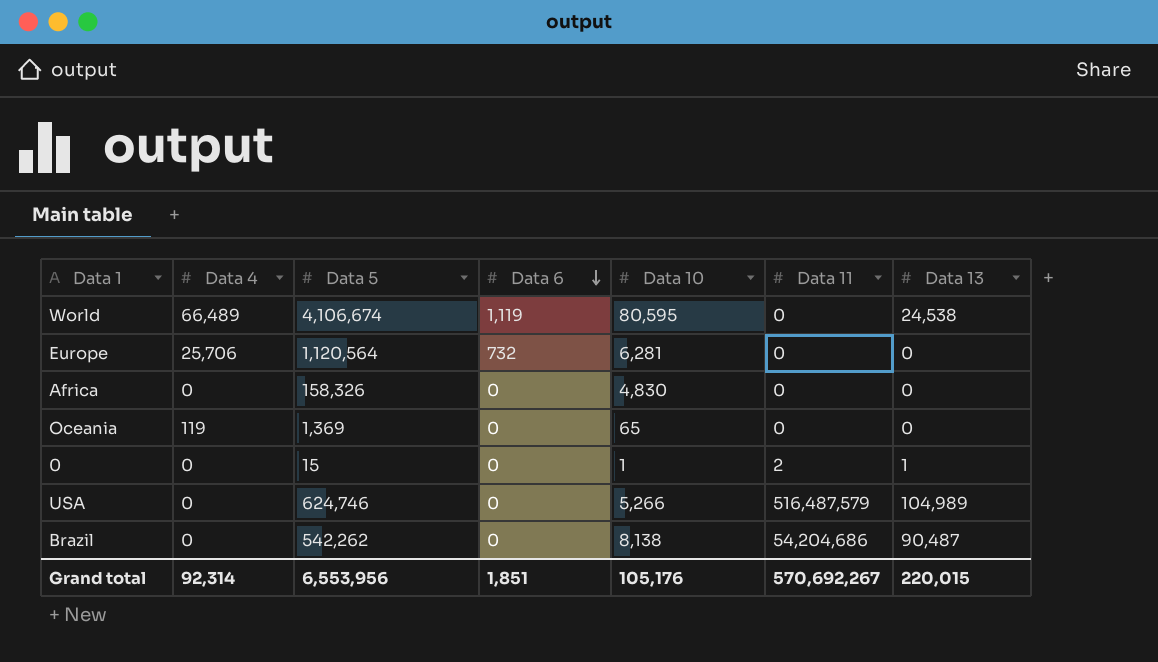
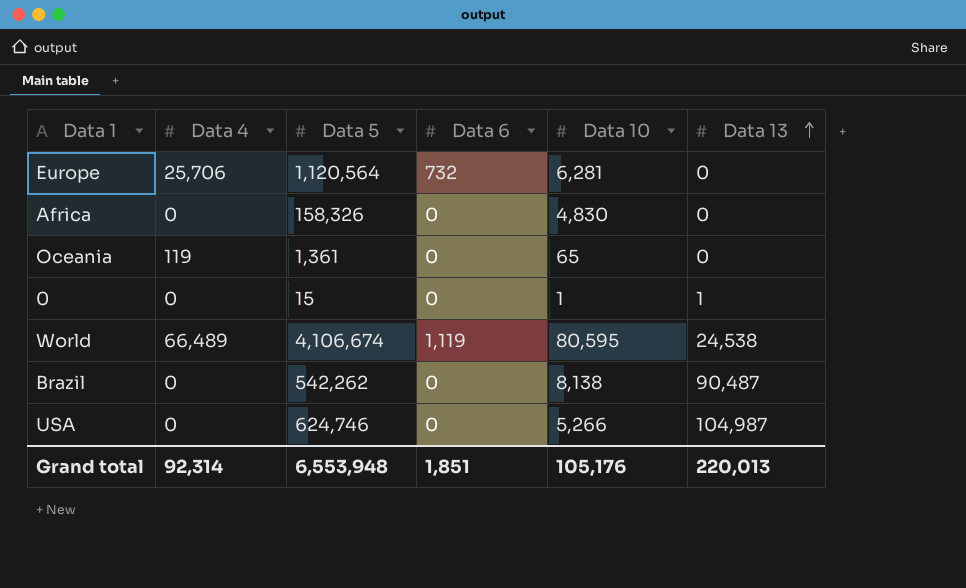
row order: Data 6 descending -> Data 13 ascending
column Data 11 | position: 6 -> none
Oceania | Data 5: 1,369 -> 1,361
USA | Data 13: 104,989 -> 104,987
Grand total | Data 5: 6,553,956 -> 6,553,948
Grand total | Data 13: 220,015 -> 220,013

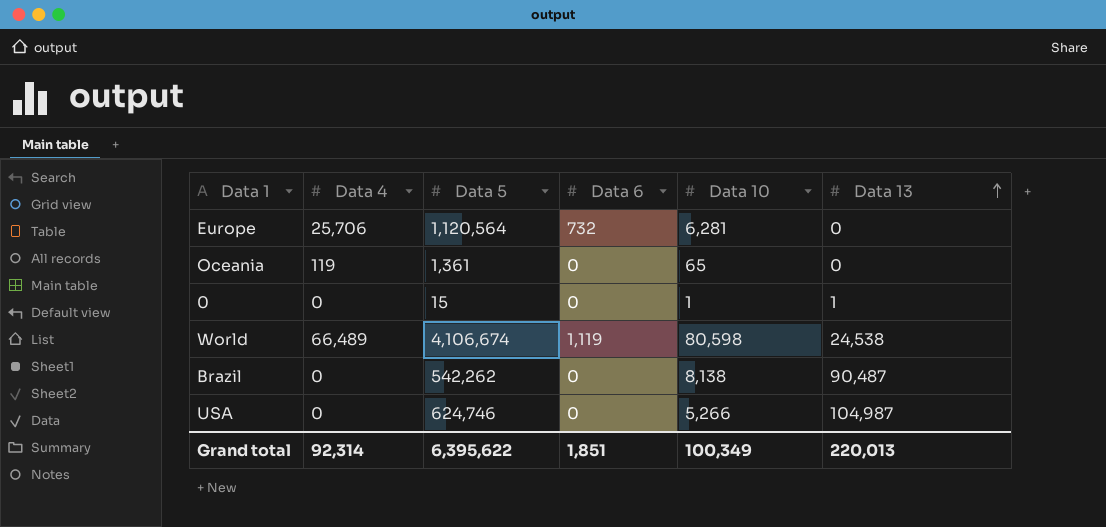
row Africa: 0 | 158,326 | 0 | 4,830 | 0 -> none
World | Data 10: 80,595 -> 80,598
Grand total | Data 5: 6,553,948 -> 6,395,622
Grand total | Data 10: 105,176 -> 100,349

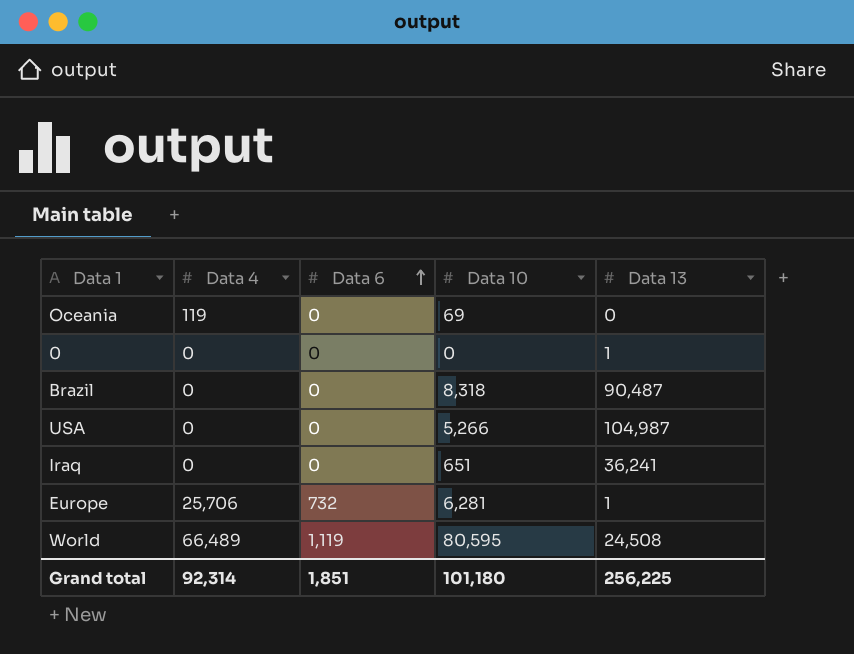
row order: Data 13 ascending -> Data 6 ascending
column Data 5 | position: 3 -> none
Oceania | Data 10: 65 -> 69
0 | Data 10: 1 -> 0
Brazil | Data 10: 8,138 -> 8,318
row Iraq: none -> 0 | 0 | 651 | 36,241
Europe | Data 13: 0 -> 1
World | Data 10: 80,598 -> 80,595
World | Data 13: 24,538 -> 24,508
Grand total | Data 10: 100,349 -> 101,180
Grand total | Data 13: 220,013 -> 256,225

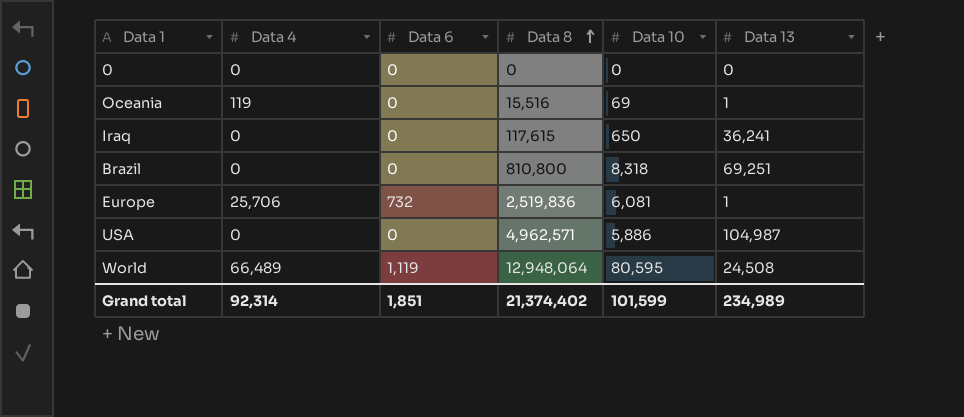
row order: Data 6 ascending -> Data 8 ascending
column Data 8 | position: none -> 4
0 | Data 13: 1 -> 0
Oceania | Data 13: 0 -> 1
Iraq | Data 10: 651 -> 650
Brazil | Data 13: 90,487 -> 69,251
Europe | Data 10: 6,281 -> 6,081
USA | Data 10: 5,266 -> 5,886
Grand total | Data 10: 101,180 -> 101,599
Grand total | Data 13: 256,225 -> 234,989

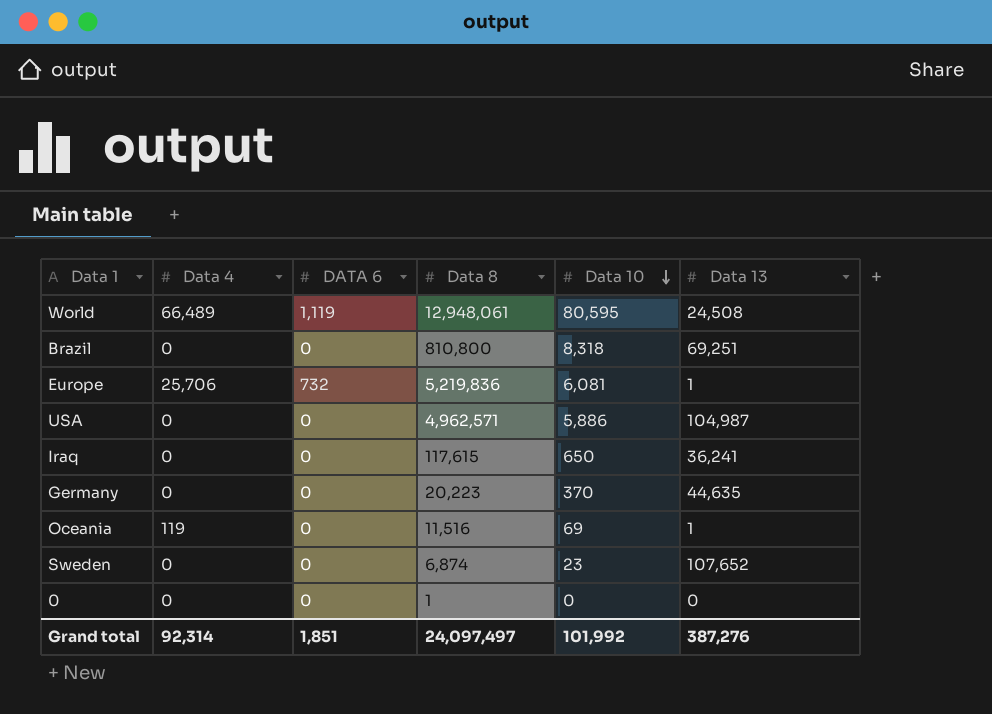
row order: Data 8 ascending -> Data 10 descending
column name: Data 6 -> DATA 6
World | Data 8: 12,948,064 -> 12,948,061
Europe | Data 8: 2,519,836 -> 5,219,836
row Germany: none -> 0 | 0 | 20,223 | 370 | 44,635
Oceania | Data 8: 15,516 -> 11,516
row Sweden: none -> 0 | 0 | 6,874 | 23 | 107,652
0 | Data 8: 0 -> 1
Grand total | Data 8: 21,374,402 -> 24,097,497
Grand total | Data 10: 101,599 -> 101,992
Grand total | Data 13: 234,989 -> 387,276

